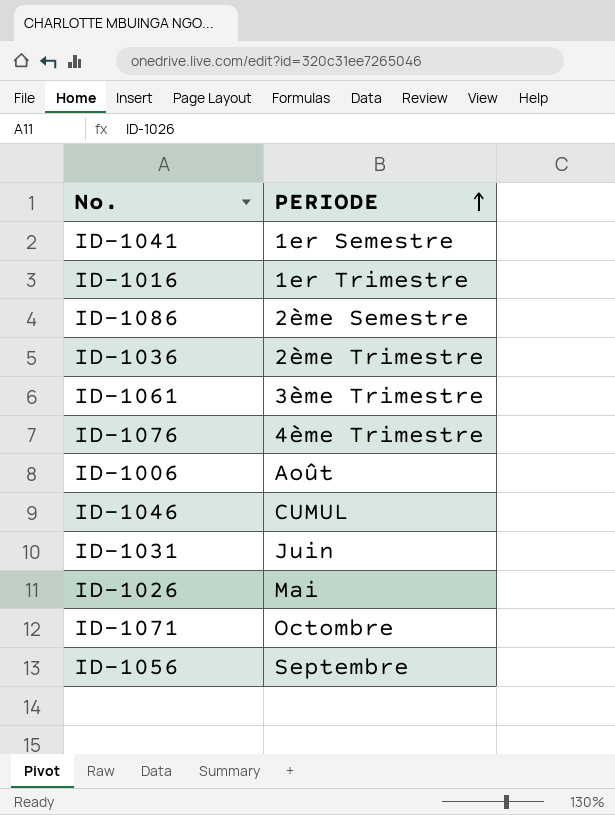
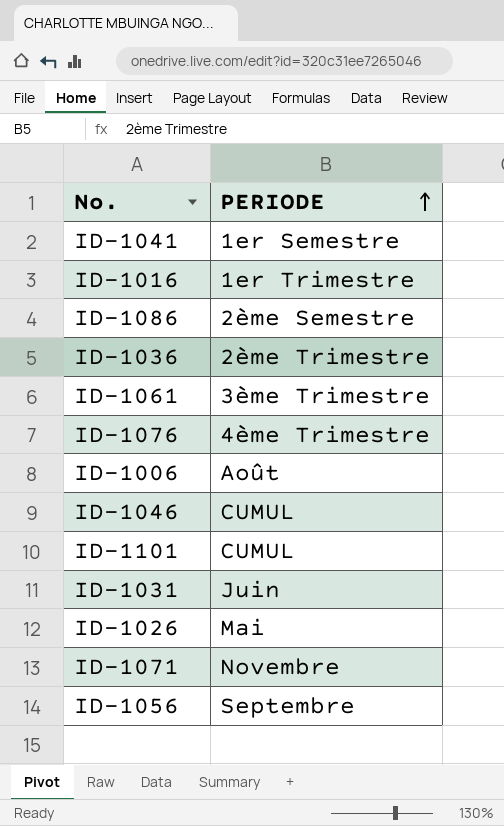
row ID-1101: none -> CUMUL
ID-1071 | PERIODE: Octombre -> Novembre

